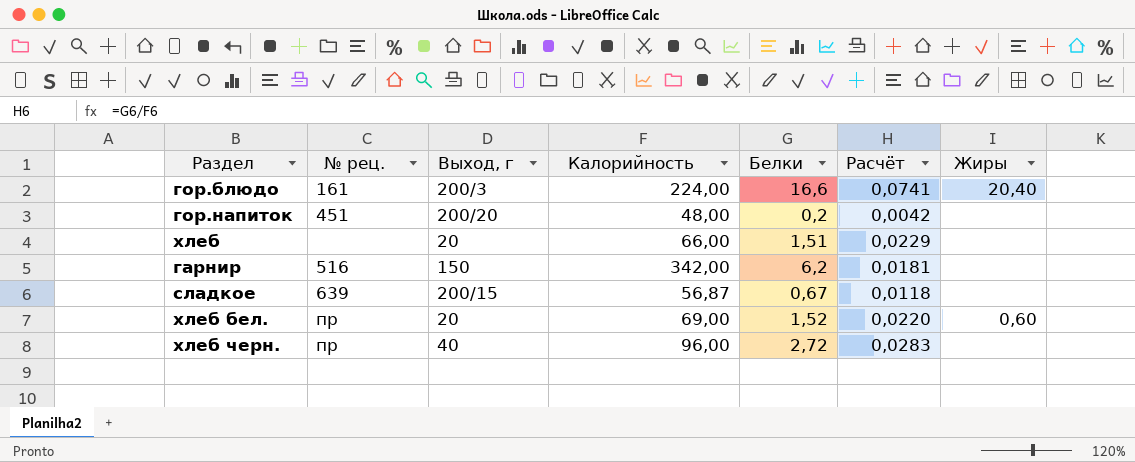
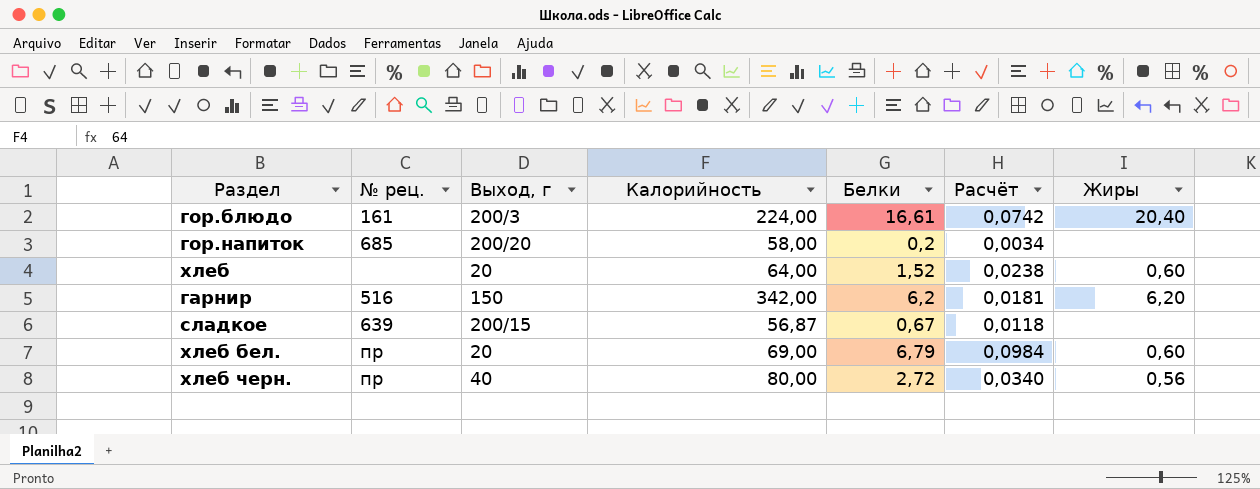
гор.блюдо | Белки: 16,6 -> 16,61
гор.блюдо | Расчёт: 0,0741 -> 0,0742
гор.напиток | № рец.: 451 -> 685
гор.напиток | Калорийность: 48,00 -> 58,00
гор.напиток | Расчёт: 0,0042 -> 0,0034
хлеб | Калорийность: 66,00 -> 64,00
хлеб | Белки: 1,51 -> 1,52
хлеб | Расчёт: 0,0229 -> 0,0238
хлеб | Жиры: none -> 0,60
гарнир | Жиры: none -> 6,20
хлеб бел. | Белки: 1,52 -> 6,79
хлеб бел. | Расчёт: 0,0220 -> 0,0984
хлеб черн. | Калорийность: 96,00 -> 80,00
хлеб черн. | Расчёт: 0,0283 -> 0,0340
хлеб черн. | Жиры: none -> 0,56

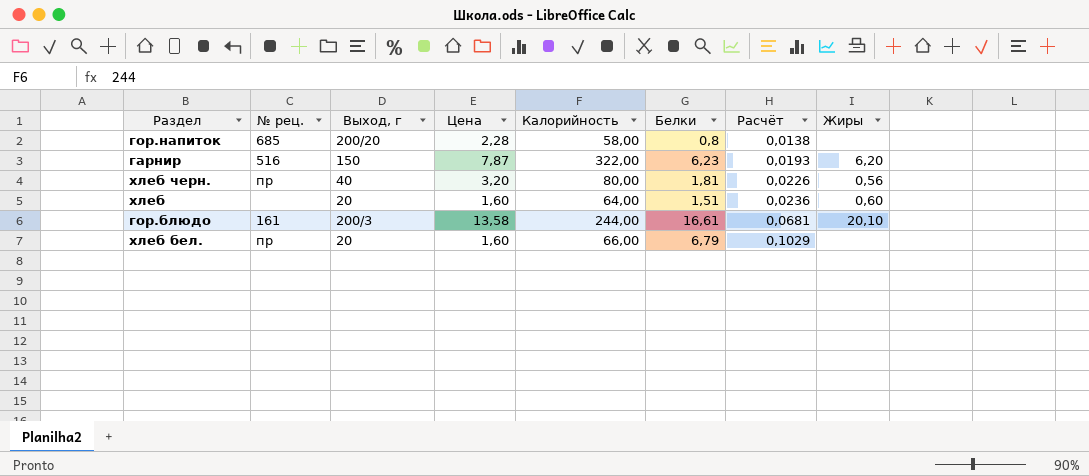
row order: none -> Расчёт ascending
column Цена | position: none -> 4
row сладкое: 639 | 200/15 | 56,87 | 0,67 | 0,0118 | none -> none
гор.напиток | Белки: 0,2 -> 0,8
гор.напиток | Расчёт: 0,0034 -> 0,0138
гарнир | Калорийность: 342,00 -> 322,00
гарнир | Белки: 6,2 -> 6,23
гарнир | Расчёт: 0,0181 -> 0,0193
хлеб черн. | Белки: 2,72 -> 1,81
хлеб черн. | Расчёт: 0,0340 -> 0,0226
хлеб | Белки: 1,52 -> 1,51
хлеб | Расчёт: 0,0238 -> 0,0236
гор.блюдо | Калорийность: 224,00 -> 244,00
гор.блюдо | Расчёт: 0,0742 -> 0,0681
гор.блюдо | Жиры: 20,40 -> 20,10
хлеб бел. | Калорийность: 69,00 -> 66,00
хлеб бел. | Расчёт: 0,0984 -> 0,1029
хлеб бел. | Жиры: 0,60 -> none

